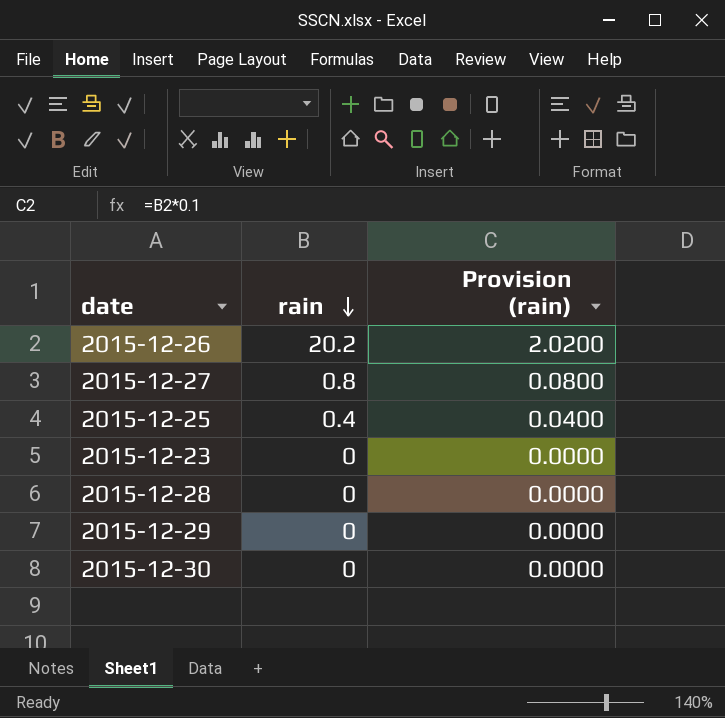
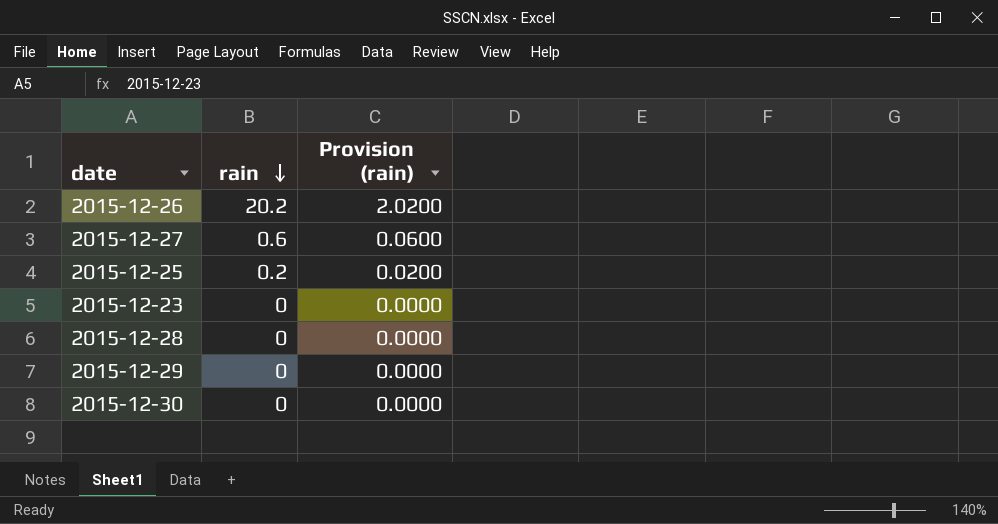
2015-12-27 | rain: 0.8 -> 0.6
2015-12-27 | Provision (rain): 0.0800 -> 0.0600
2015-12-25 | rain: 0.4 -> 0.2
2015-12-25 | Provision (rain): 0.0400 -> 0.0200

